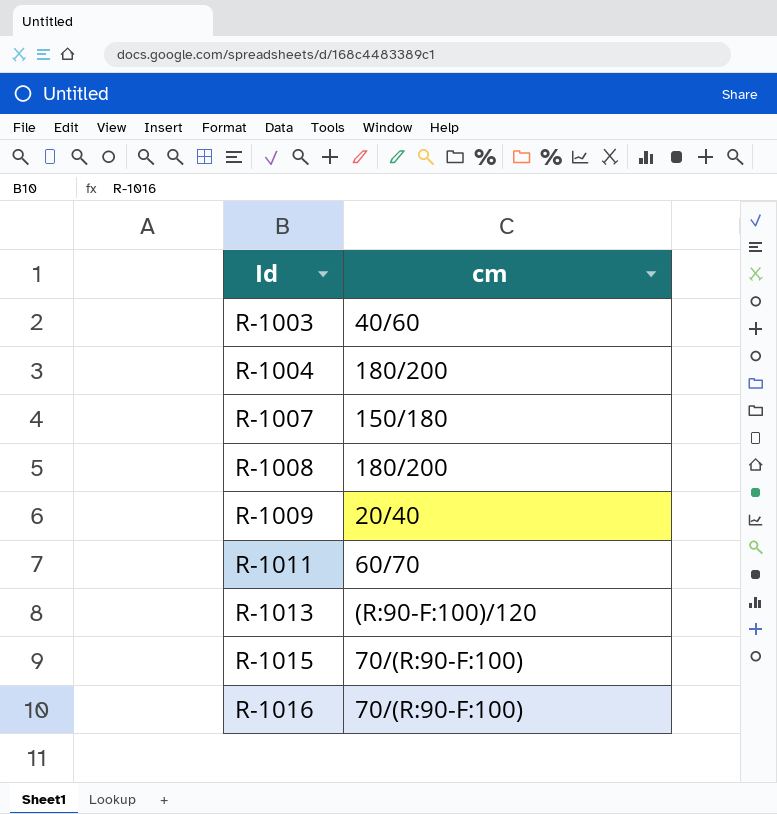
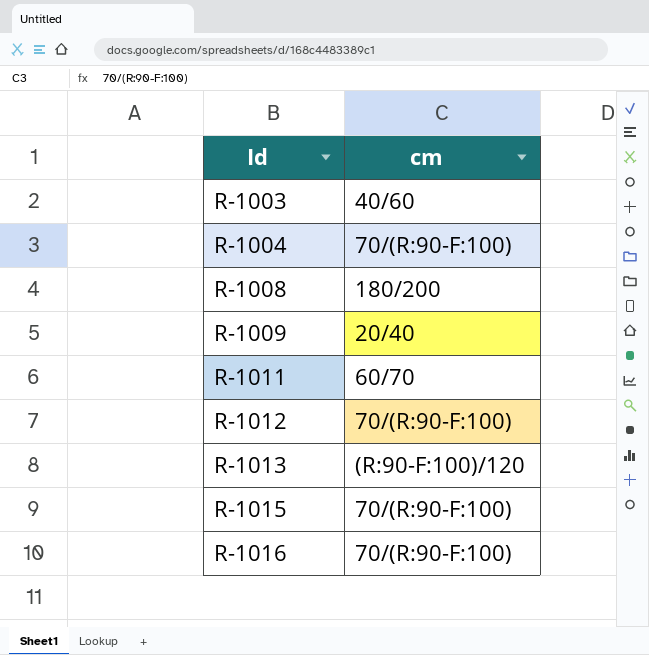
row R-1007: 150/180 -> none
R-1004 | cm: 180/200 -> 70/(R:90-F:100)
row R-1012: none -> 70/(R:90-F:100)

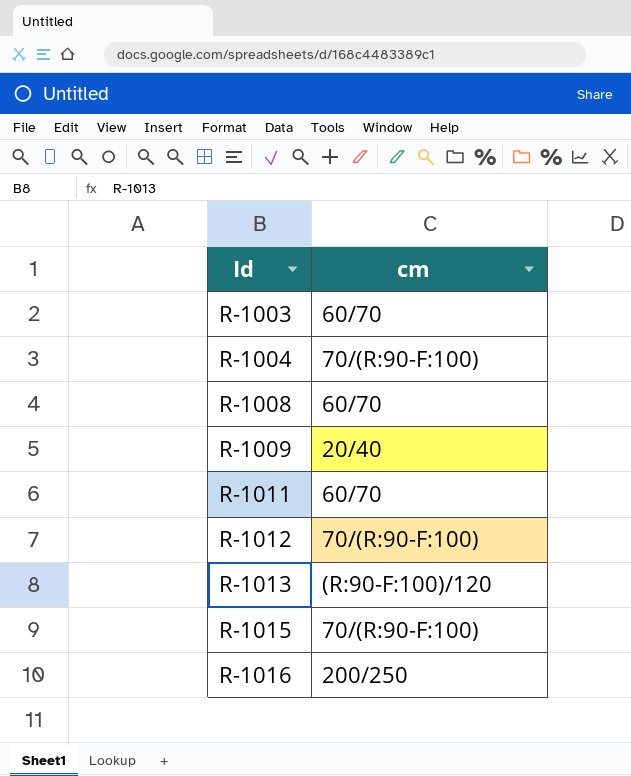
R-1003 | cm: 40/60 -> 60/70
R-1008 | cm: 180/200 -> 60/70
R-1016 | cm: 70/(R:90-F:100) -> 200/250

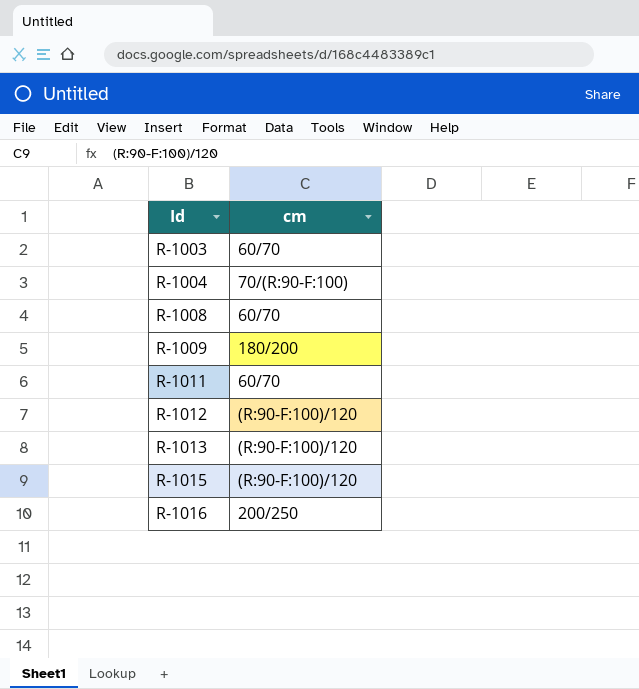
R-1009 | cm: 20/40 -> 180/200
R-1012 | cm: 70/(R:90-F:100) -> (R:90-F:100)/120
R-1015 | cm: 70/(R:90-F:100) -> (R:90-F:100)/120

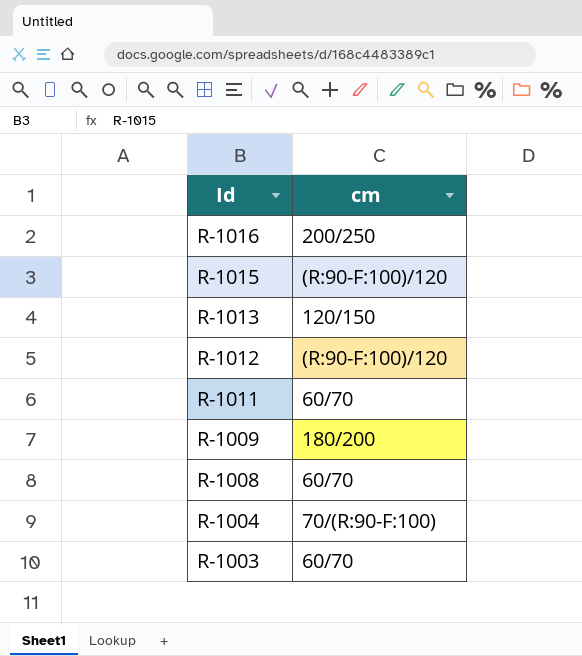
row order: Id ascending -> Id descending
R-1013 | cm: (R:90-F:100)/120 -> 120/150

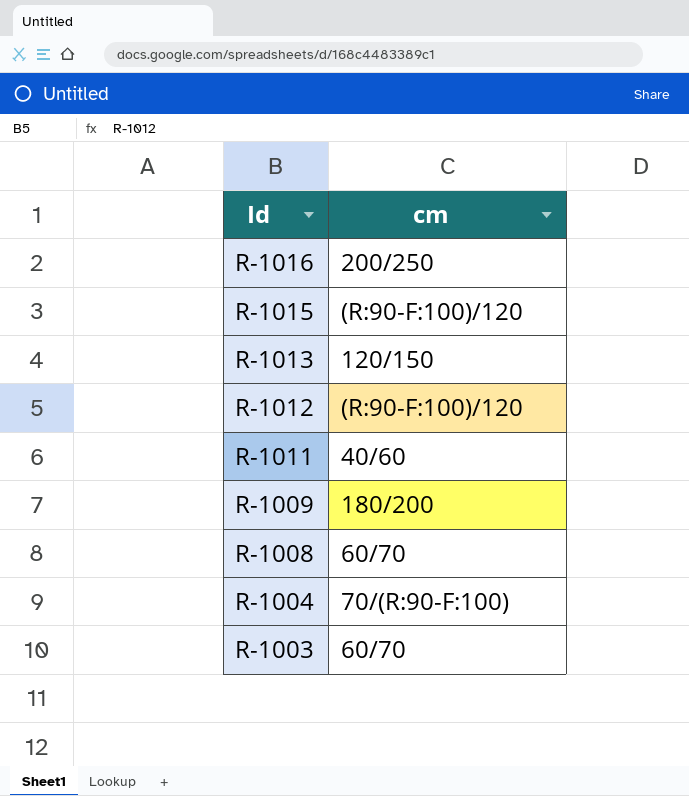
R-1011 | cm: 60/70 -> 40/60

